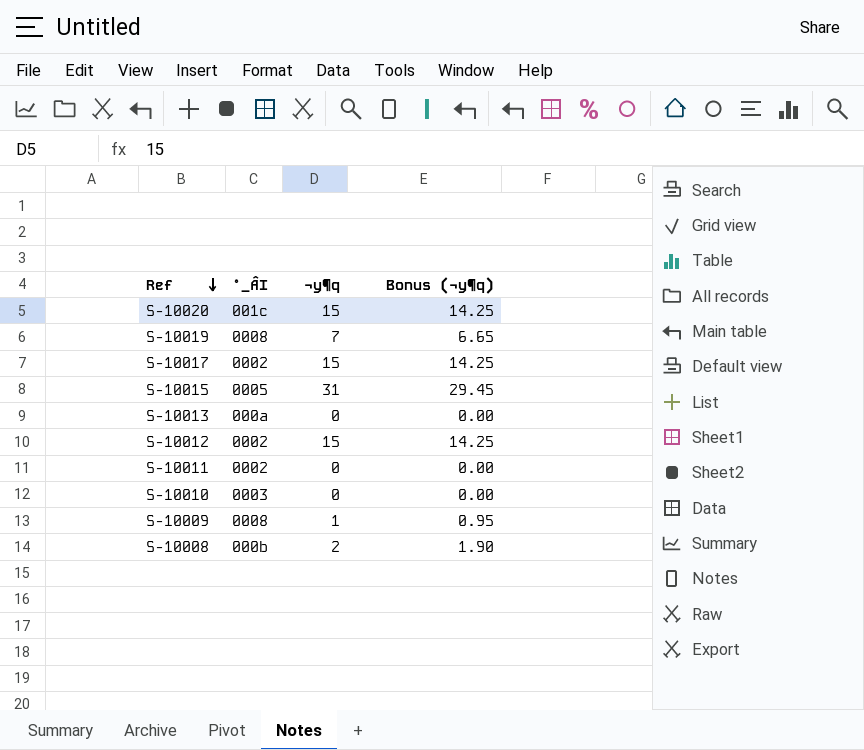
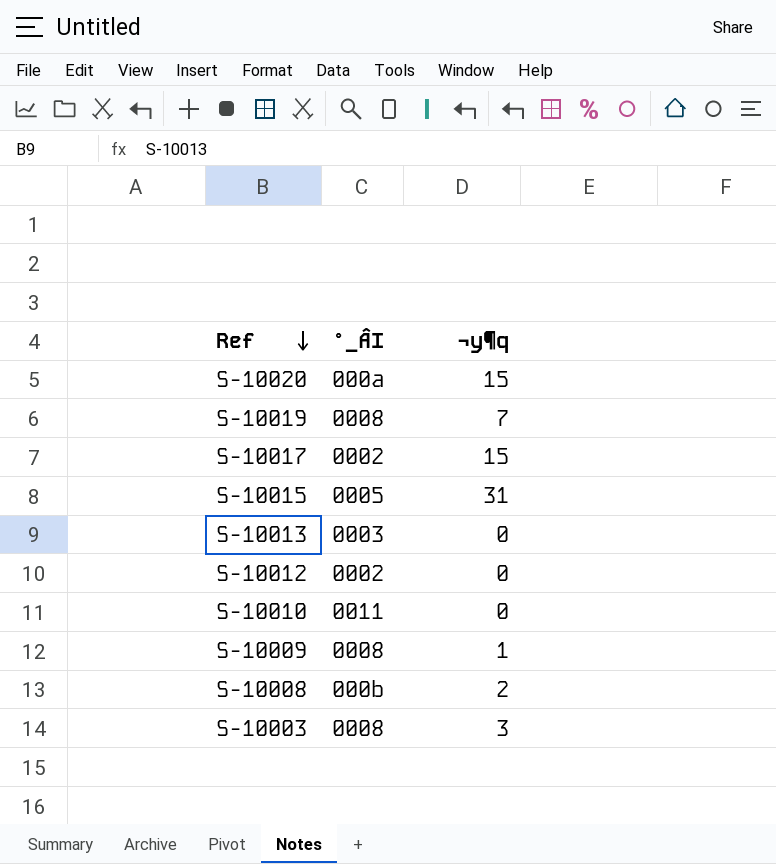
column Bonus (¬y¶q) | formula: [¬y¶q] * 0.95 -> none
row S-10011: 0002 | 0 | 0.00 -> none
S-10020 | °_ÂI: 001c -> 000a
S-10013 | °_ÂI: 000a -> 0003
S-10012 | ¬y¶q: 15 -> 0
S-10010 | °_ÂI: 0003 -> 0011
row S-10003: none -> 0008 | 3

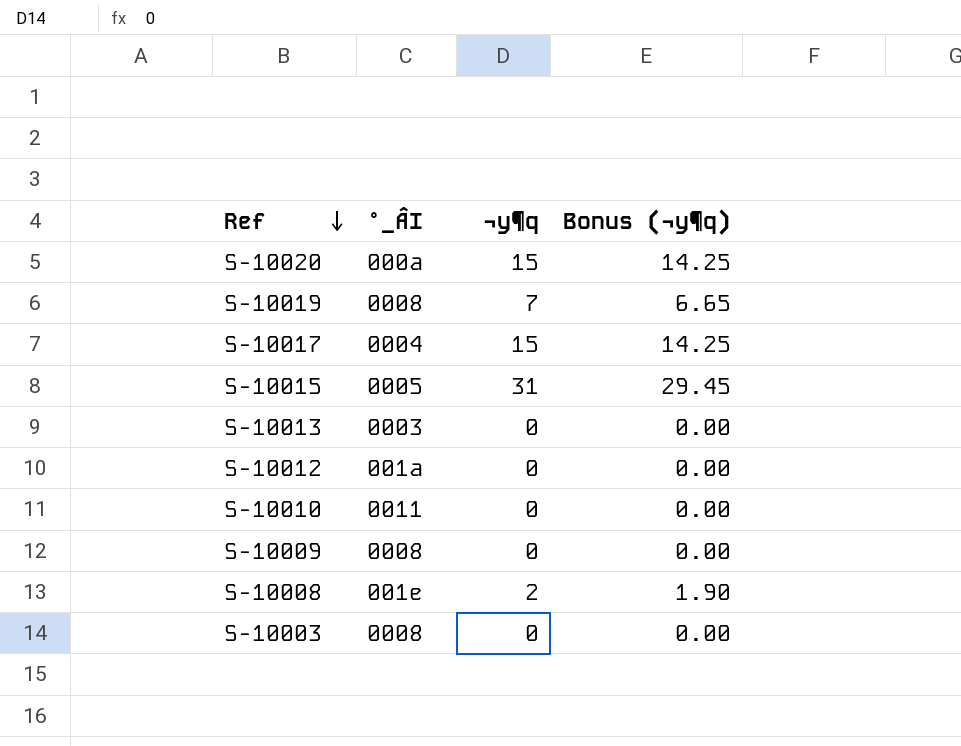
column Bonus (¬y¶q) | formula: none -> [¬y¶q] * 0.95
S-10017 | °_ÂI: 0002 -> 0004
S-10012 | °_ÂI: 0002 -> 001a
S-10009 | ¬y¶q: 1 -> 0
S-10008 | °_ÂI: 000b -> 001e
S-10003 | ¬y¶q: 3 -> 0

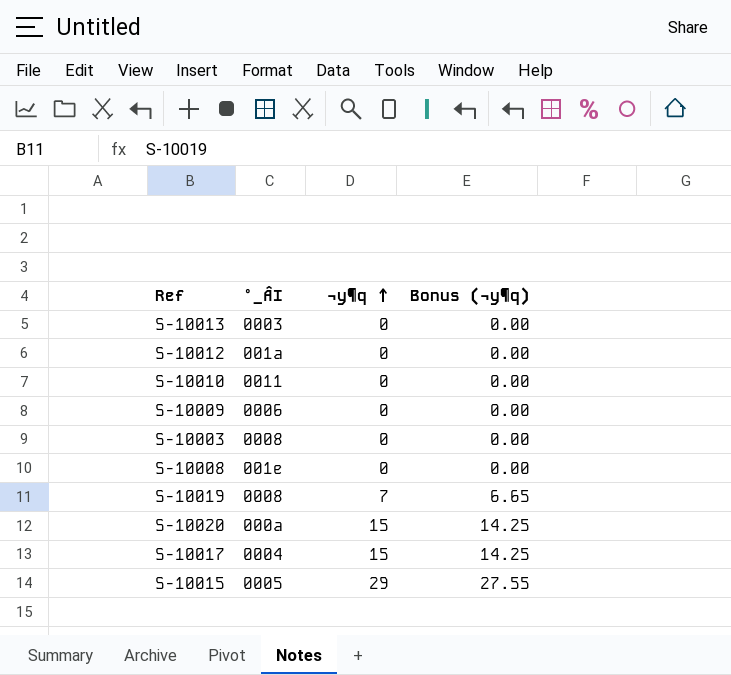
row order: Ref descending -> ¬y¶q ascending
S-10009 | °_ÂI: 0008 -> 0006
S-10008 | ¬y¶q: 2 -> 0
S-10008 | Bonus (¬y¶q): 1.90 -> 0.00
S-10015 | ¬y¶q: 31 -> 29
S-10015 | Bonus (¬y¶q): 29.45 -> 27.55

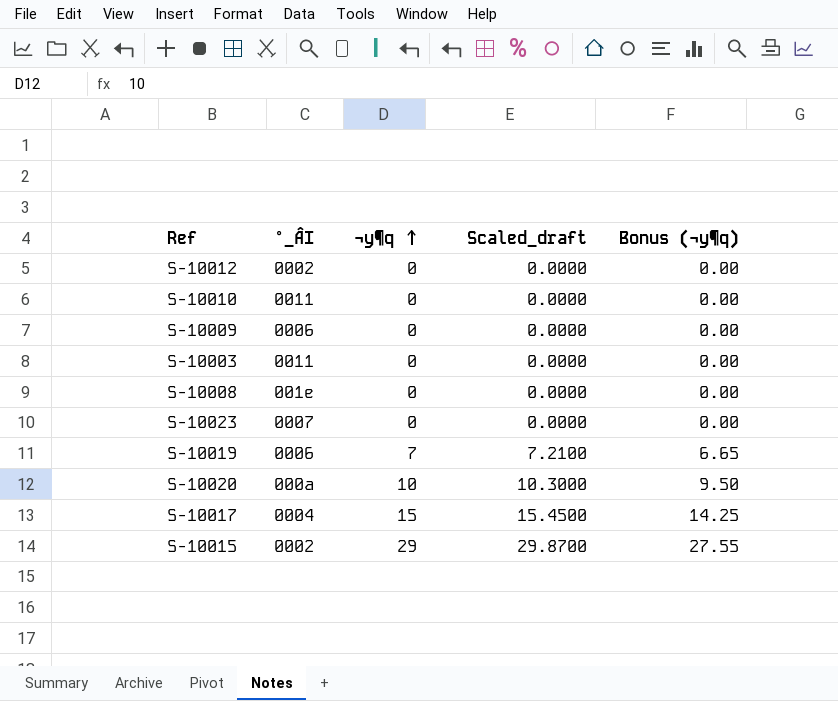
column Scaled_draft | formula: none -> [¬y¶q] * 1.03
row S-10013: 0003 | 0 | 0.00 -> none
S-10012 | °_ÂI: 001a -> 0002
S-10003 | °_ÂI: 0008 -> 0011
row S-10023: none -> 0007 | 0 | 0.0000 | 0.00
S-10019 | °_ÂI: 0008 -> 0006
S-10020 | ¬y¶q: 15 -> 10
S-10020 | Bonus (¬y¶q): 14.25 -> 9.50
S-10015 | °_ÂI: 0005 -> 0002

